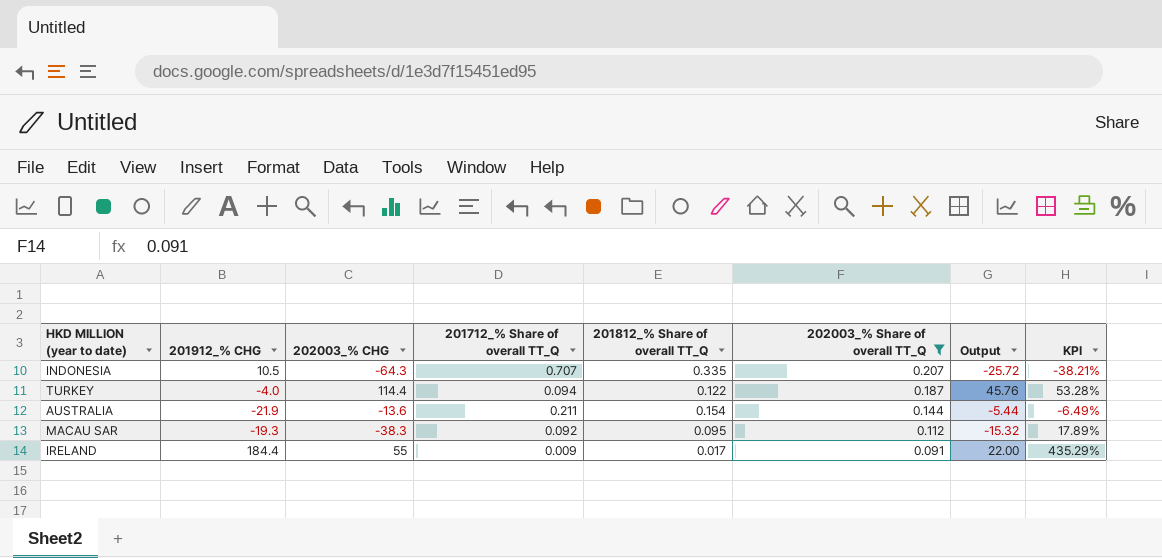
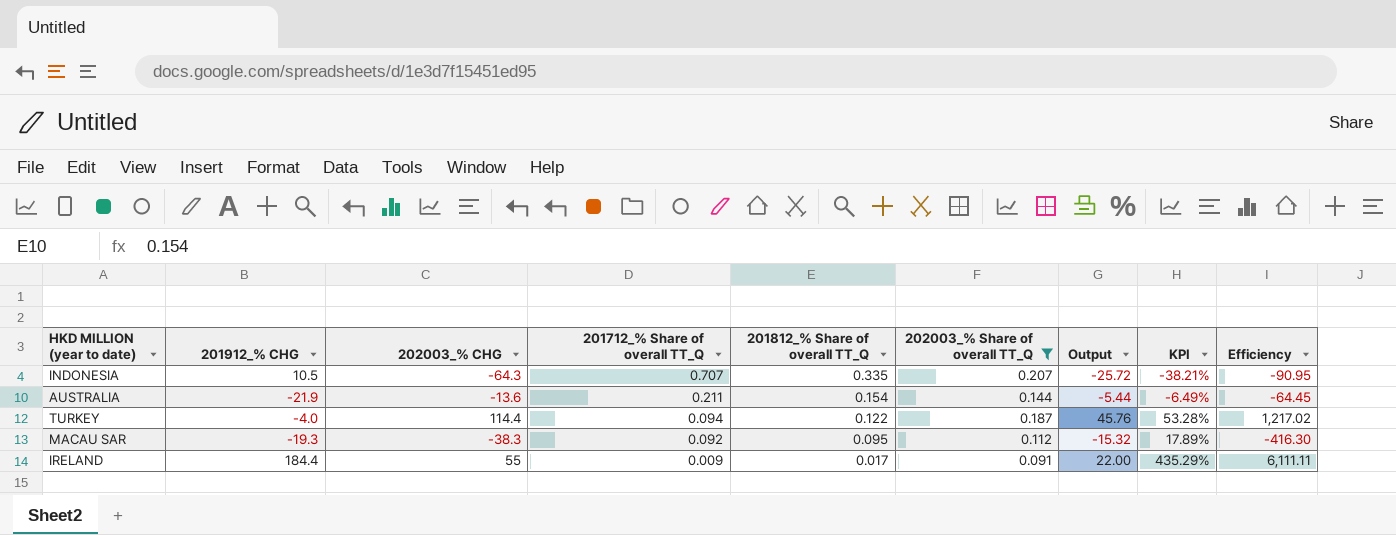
row order: 202003_% Share of overall TT_Q descending -> 201712_% Share of overall TT_Q descending
column Efficiency | formula: none -> [202003_% CHG] / [201712_% Share of overall TT_Q]

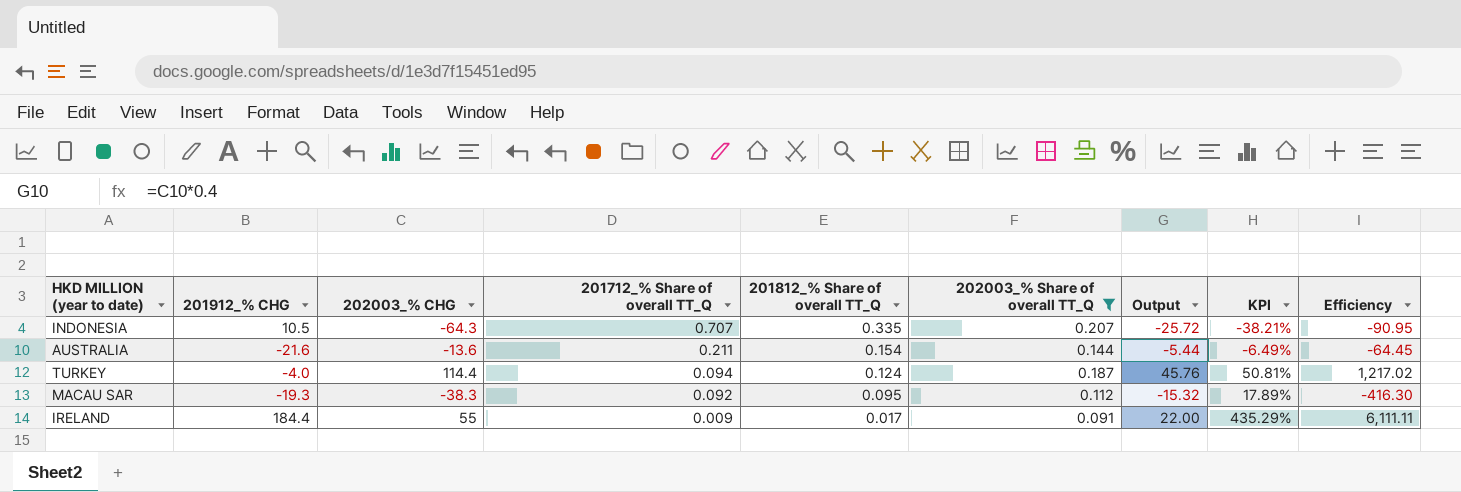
AUSTRALIA | 201912_% CHG: -21.9 -> -21.6
TURKEY | 201812_% Share of overall TT_Q: 0.122 -> 0.124
TURKEY | KPI: 53.28% -> 50.81%

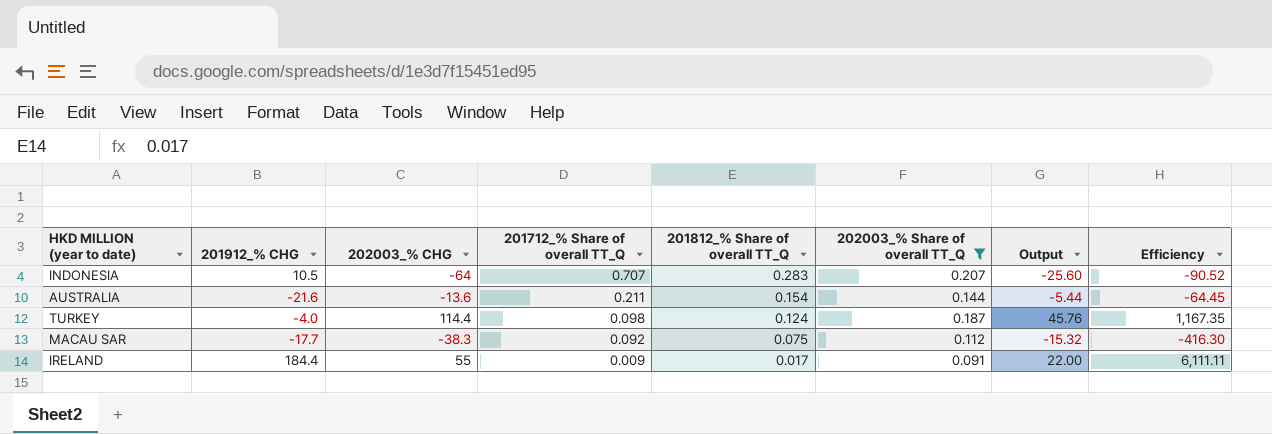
column KPI | formula: ([202003_% Share of overall TT_Q] - [201812_% Share of overall TT_Q]) / [201812_% Share of overall TT_Q] -> none
INDONESIA | 202003_% CHG: -64.3 -> -64
INDONESIA | 201812_% Share of overall TT_Q: 0.335 -> 0.283
INDONESIA | Output: -25.72 -> -25.60
INDONESIA | Efficiency: -90.95 -> -90.52
TURKEY | 201712_% Share of overall TT_Q: 0.094 -> 0.098
TURKEY | Efficiency: 1,217.02 -> 1,167.35
MACAU SAR | 201912_% CHG: -19.3 -> -17.7
MACAU SAR | 201812_% Share of overall TT_Q: 0.095 -> 0.075

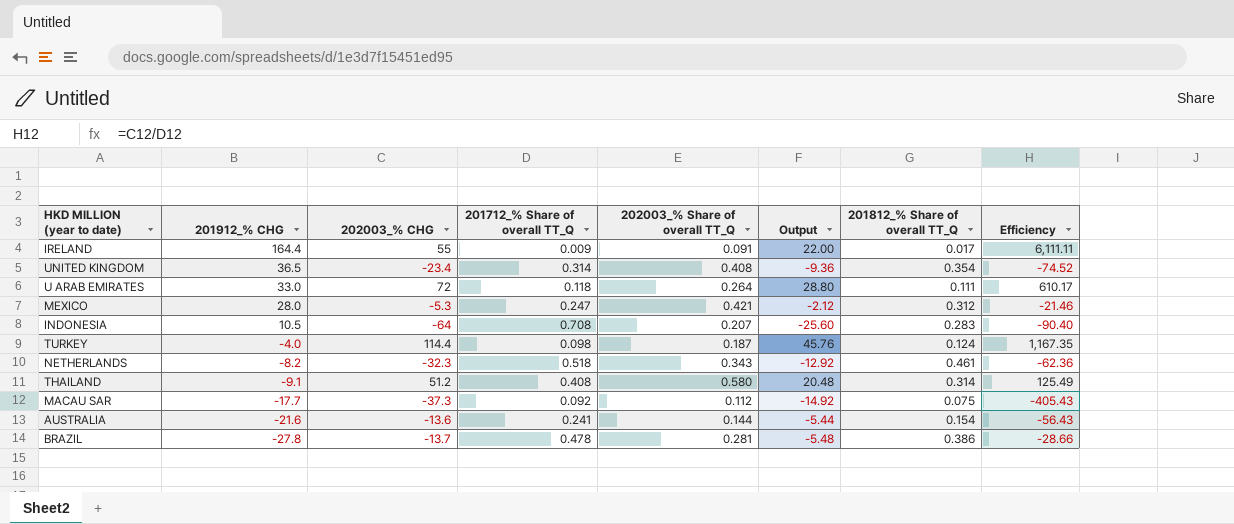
filter: 202003_% Share of overall TT_Q <= 0.207 -> none
row order: 201712_% Share of overall TT_Q descending -> 201912_% CHG descending
column 201812_% Share of overall TT_Q | position: 5 -> 7
IRELAND | 201912_% CHG: 184.4 -> 164.4
INDONESIA | 201712_% Share of overall TT_Q: 0.707 -> 0.708
INDONESIA | Efficiency: -90.52 -> -90.40
MACAU SAR | 202003_% CHG: -38.3 -> -37.3
MACAU SAR | Output: -15.32 -> -14.92
MACAU SAR | Efficiency: -416.30 -> -405.43
AUSTRALIA | 201712_% Share of overall TT_Q: 0.211 -> 0.241
AUSTRALIA | Efficiency: -64.45 -> -56.43

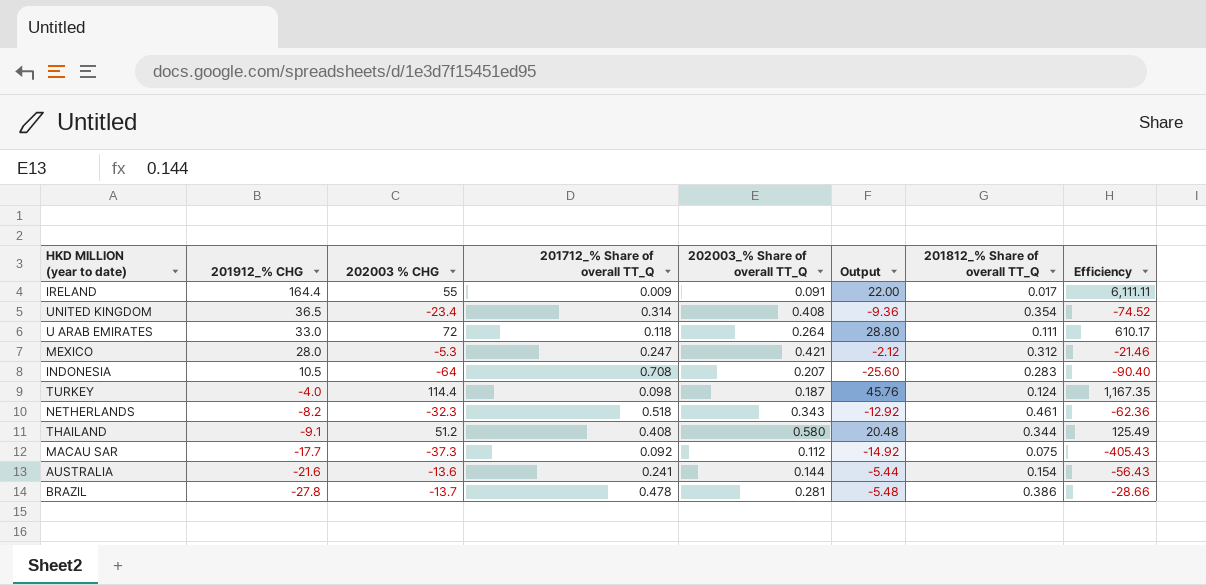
column name: 202003_% CHG -> 202003 % CHG
THAILAND | 201812_% Share of overall TT_Q: 0.314 -> 0.344

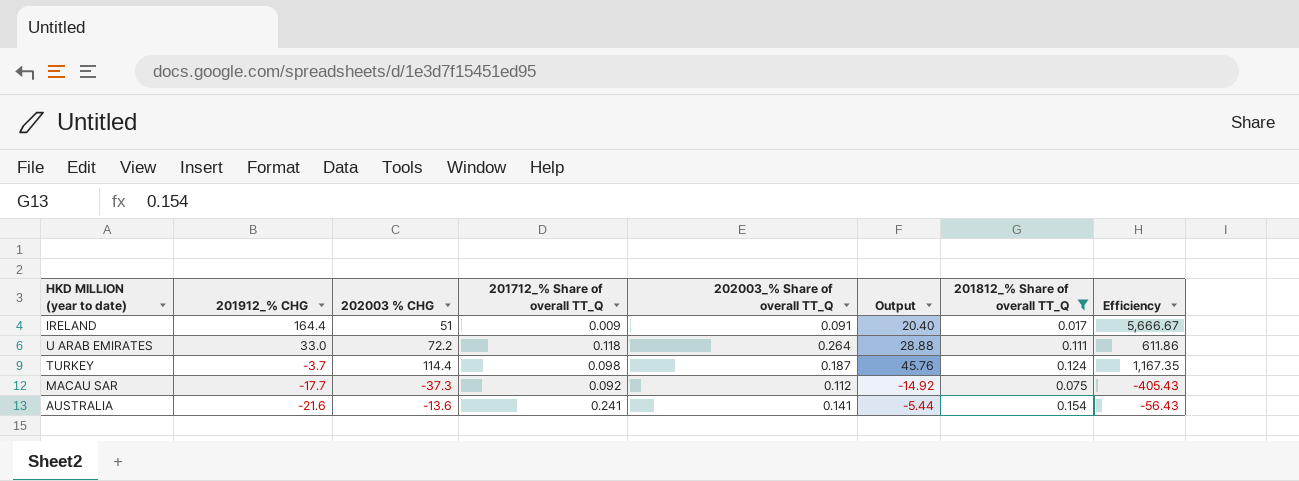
filter: none -> 201812_% Share of overall TT_Q <= 0.154
IRELAND | 202003 % CHG: 55 -> 51
IRELAND | Output: 22.00 -> 20.40
IRELAND | Efficiency: 6,111.11 -> 5,666.67
U ARAB EMIRATES | 202003 % CHG: 72 -> 72.2
U ARAB EMIRATES | Output: 28.80 -> 28.88
U ARAB EMIRATES | Efficiency: 610.17 -> 611.86
TURKEY | 201912_% CHG: -4.0 -> -3.7
AUSTRALIA | 202003_% Share of overall TT_Q: 0.144 -> 0.141

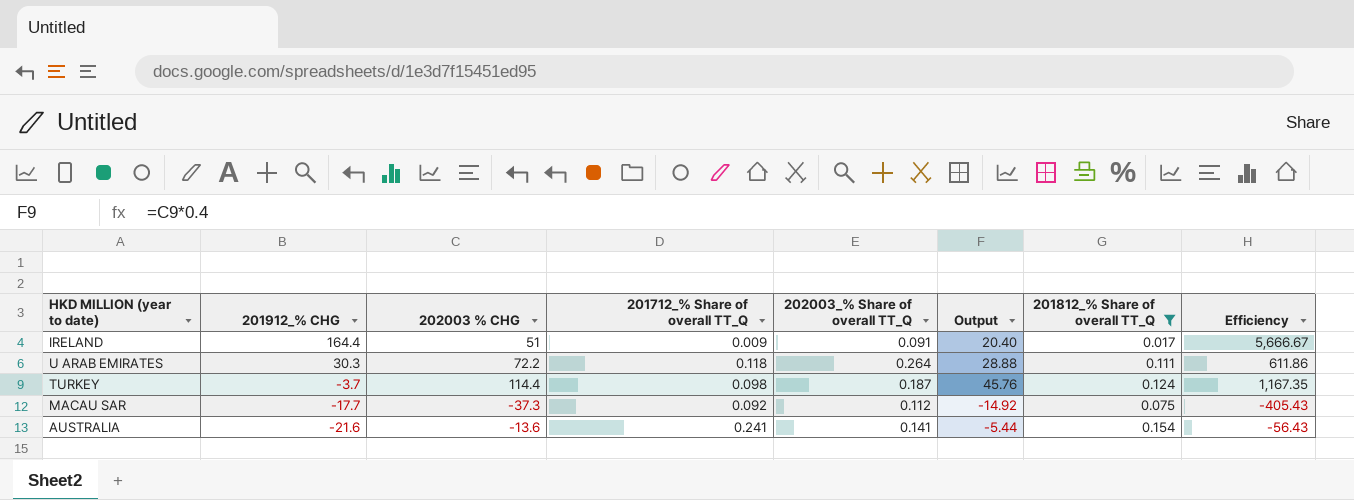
U ARAB EMIRATES | 201912_% CHG: 33.0 -> 30.3

